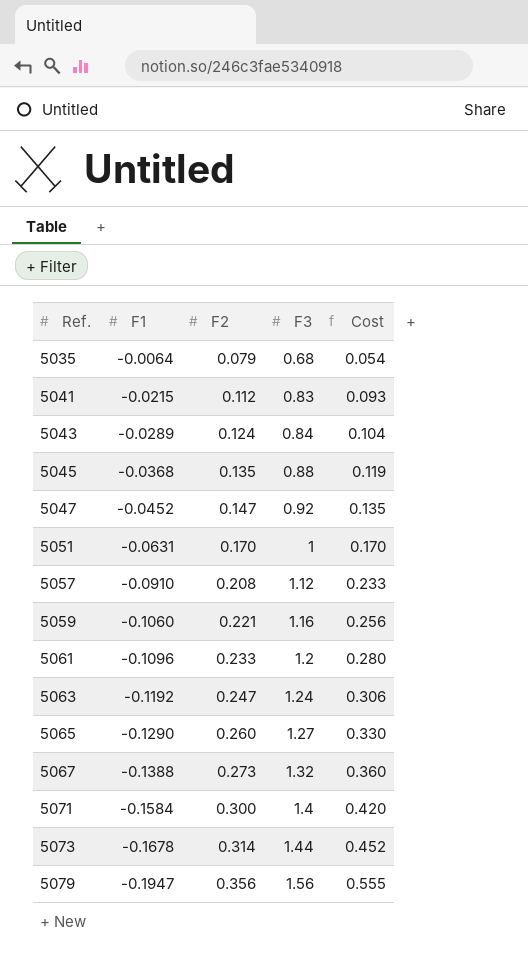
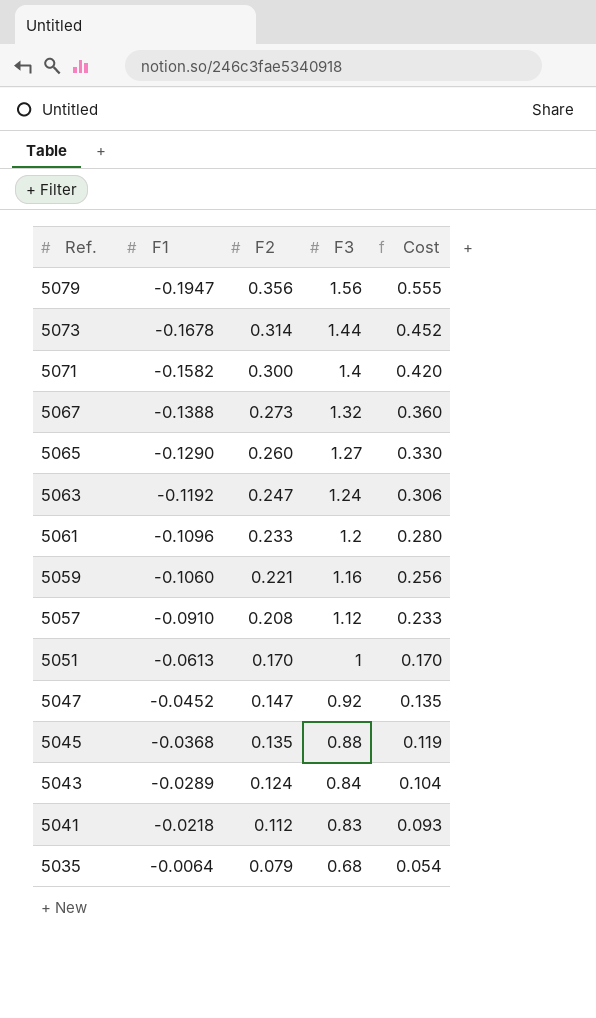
row order: Ref. ascending -> Ref. descending
5071 | F1: -0.1584 -> -0.1582
5051 | F1: -0.0631 -> -0.0613
5041 | F1: -0.0215 -> -0.0218

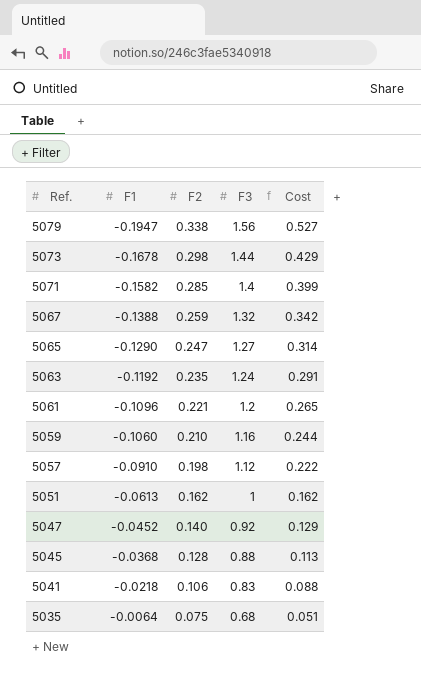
row 5043: -0.0289 | 0.124 | 0.84 | 0.104 -> none
5079 | F2: 0.356 -> 0.338
5079 | Cost: 0.555 -> 0.527
5073 | F2: 0.314 -> 0.298
5073 | Cost: 0.452 -> 0.429
5071 | F2: 0.300 -> 0.285
5071 | Cost: 0.420 -> 0.399
5067 | F2: 0.273 -> 0.259
5067 | Cost: 0.360 -> 0.342
5065 | F2: 0.260 -> 0.247
5065 | Cost: 0.330 -> 0.314
5063 | F2: 0.247 -> 0.235
5063 | Cost: 0.306 -> 0.291
5061 | F2: 0.233 -> 0.221
5061 | Cost: 0.280 -> 0.265
5059 | F2: 0.221 -> 0.210
5059 | Cost: 0.256 -> 0.244
5057 | F2: 0.208 -> 0.198
5057 | Cost: 0.233 -> 0.222
5051 | F2: 0.170 -> 0.162
5051 | Cost: 0.170 -> 0.162
5047 | F2: 0.147 -> 0.140
5047 | Cost: 0.135 -> 0.129
5045 | F2: 0.135 -> 0.128
5045 | Cost: 0.119 -> 0.113
5041 | F2: 0.112 -> 0.106
5041 | Cost: 0.093 -> 0.088
5035 | F2: 0.079 -> 0.075
5035 | Cost: 0.054 -> 0.051

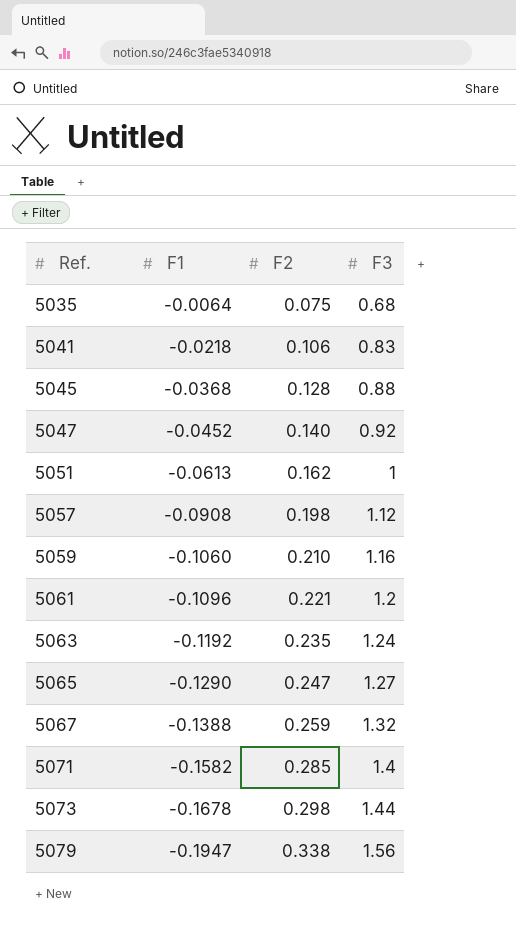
row order: Ref. descending -> Ref. ascending
column Cost | formula: [F2] * [F3] -> none
5057 | F1: -0.0910 -> -0.0908

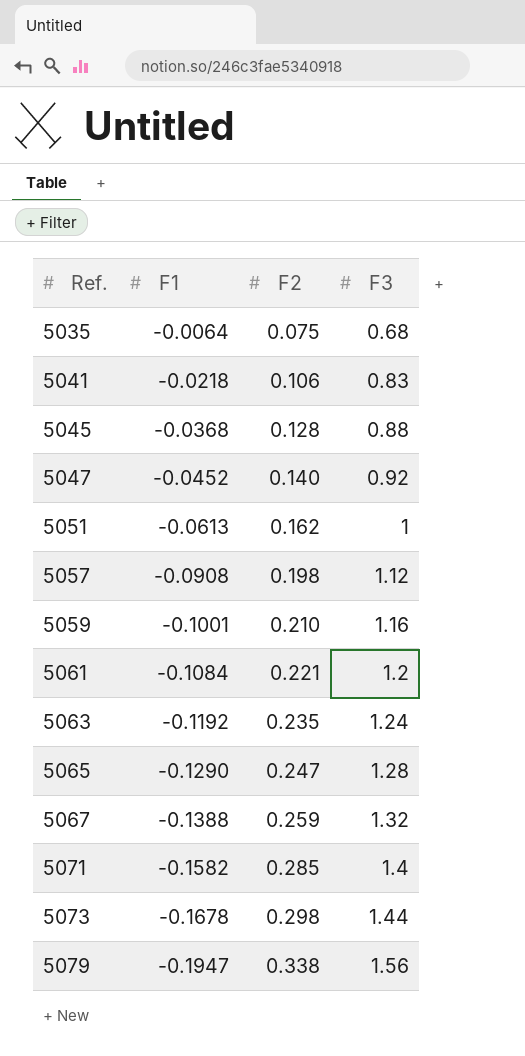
5059 | F1: -0.1060 -> -0.1001
5061 | F1: -0.1096 -> -0.1084
5065 | F3: 1.27 -> 1.28

